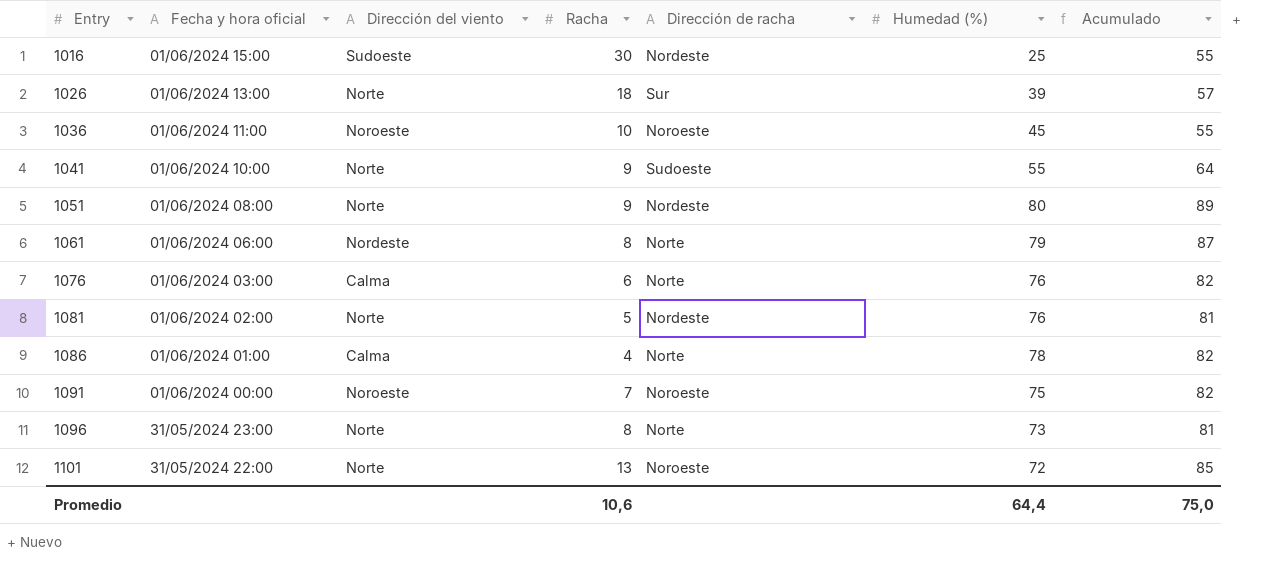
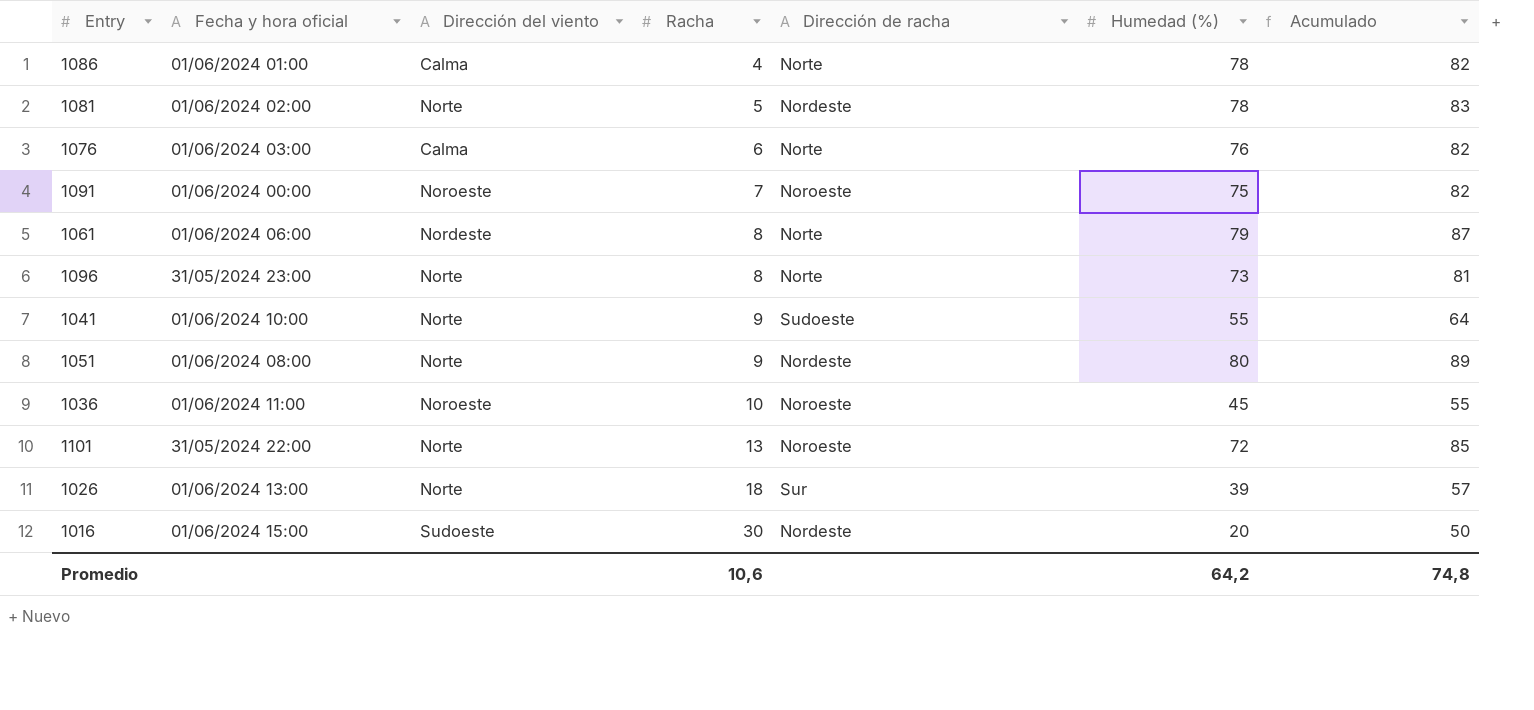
row order: Entry ascending -> Racha ascending
1081 | Humedad (%): 76 -> 78
1081 | Acumulado: 81 -> 83
1016 | Humedad (%): 25 -> 20
1016 | Acumulado: 55 -> 50
Promedio | Humedad (%): 64,4 -> 64,2
Promedio | Acumulado: 75,0 -> 74,8

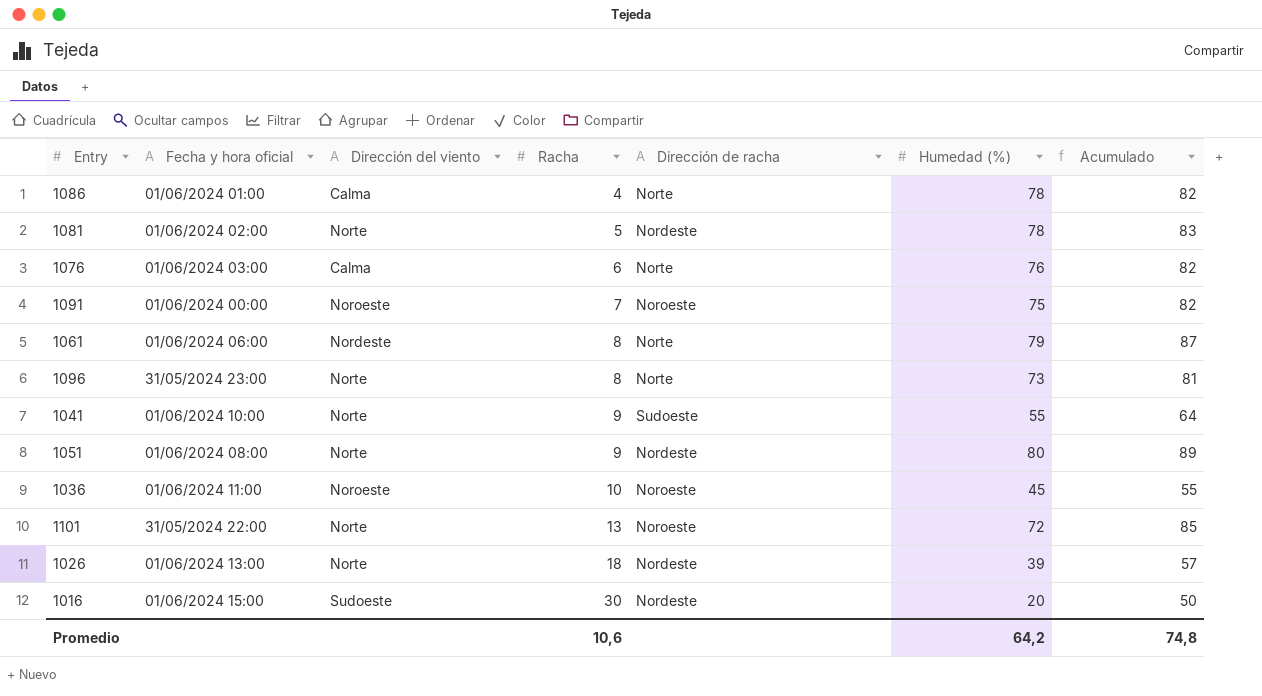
1026 | Dirección de racha: Sur -> Nordeste

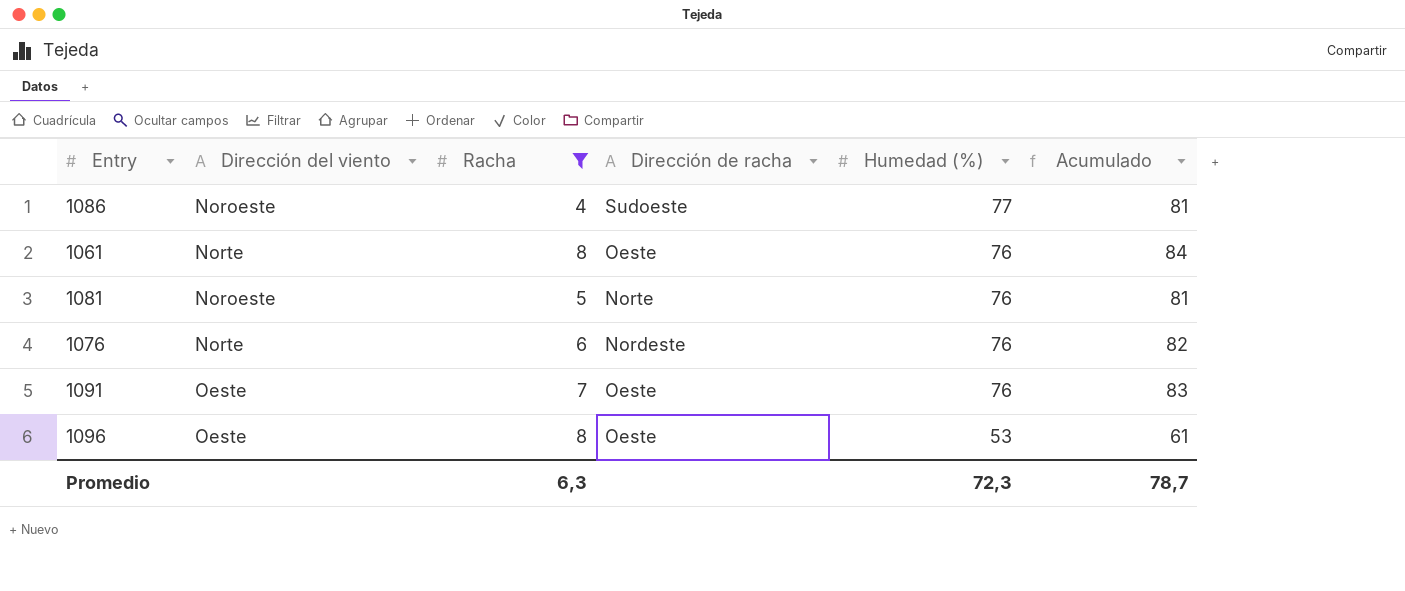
filter: none -> Racha <= 8
row order: Racha ascending -> Humedad (%) descending
column Fecha y hora oficial | position: 2 -> none
1086 | Dirección del viento: Calma -> Noroeste
1086 | Dirección de racha: Norte -> Sudoeste
1086 | Humedad (%): 78 -> 77
1086 | Acumulado: 82 -> 81
1061 | Dirección del viento: Nordeste -> Norte
1061 | Dirección de racha: Norte -> Oeste
1061 | Humedad (%): 79 -> 76
1061 | Acumulado: 87 -> 84
1081 | Dirección del viento: Norte -> Noroeste
1081 | Dirección de racha: Nordeste -> Norte
1081 | Humedad (%): 78 -> 76
1081 | Acumulado: 83 -> 81
1076 | Dirección del viento: Calma -> Norte
1076 | Dirección de racha: Norte -> Nordeste
1091 | Dirección del viento: Noroeste -> Oeste
1091 | Dirección de racha: Noroeste -> Oeste
1091 | Humedad (%): 75 -> 76
1091 | Acumulado: 82 -> 83
1096 | Dirección del viento: Norte -> Oeste
1096 | Dirección de racha: Norte -> Oeste
1096 | Humedad (%): 73 -> 53
1096 | Acumulado: 81 -> 61
Promedio | Racha: 10,6 -> 6,3
Promedio | Humedad (%): 64,2 -> 72,3
Promedio | Acumulado: 74,8 -> 78,7

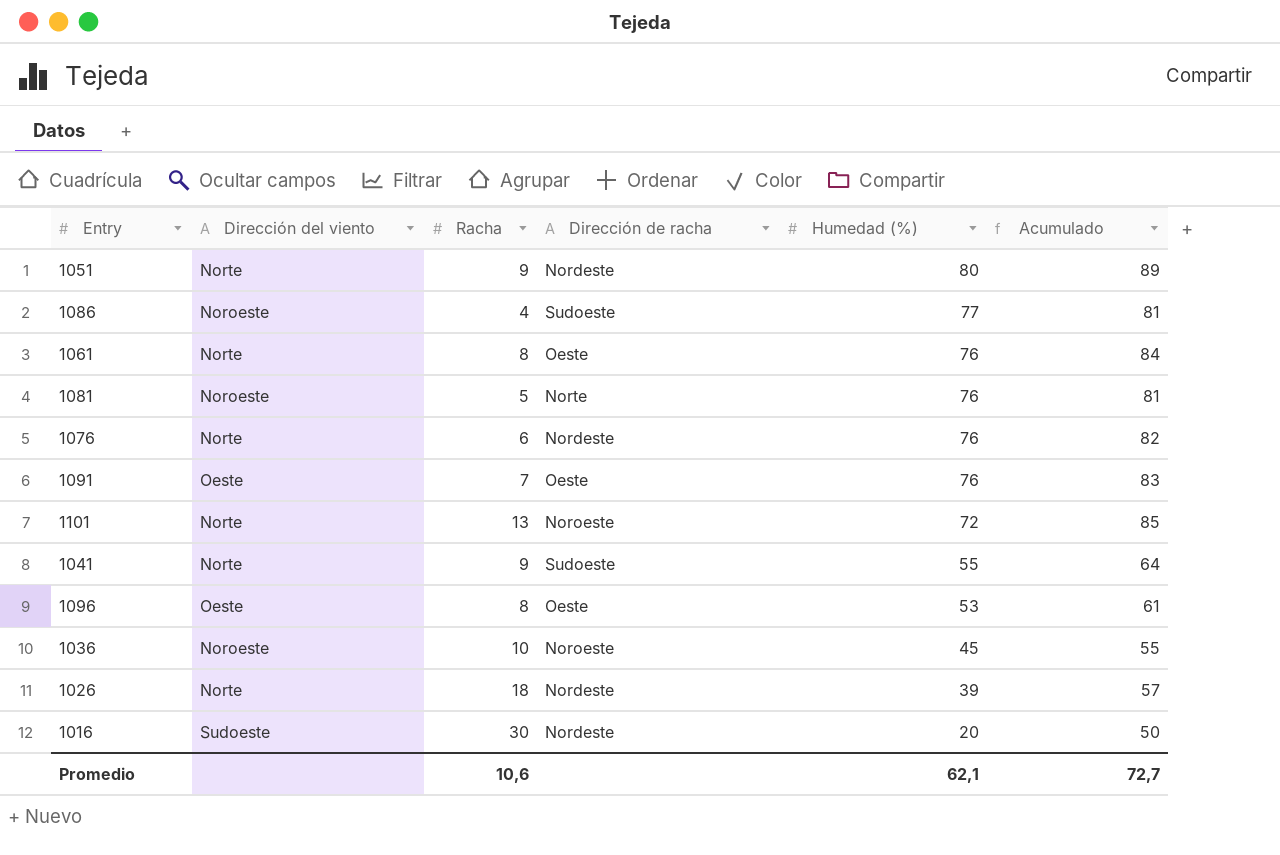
filter: Racha <= 8 -> none
Promedio | Racha: 6,3 -> 10,6
Promedio | Humedad (%): 72,3 -> 62,1
Promedio | Acumulado: 78,7 -> 72,7

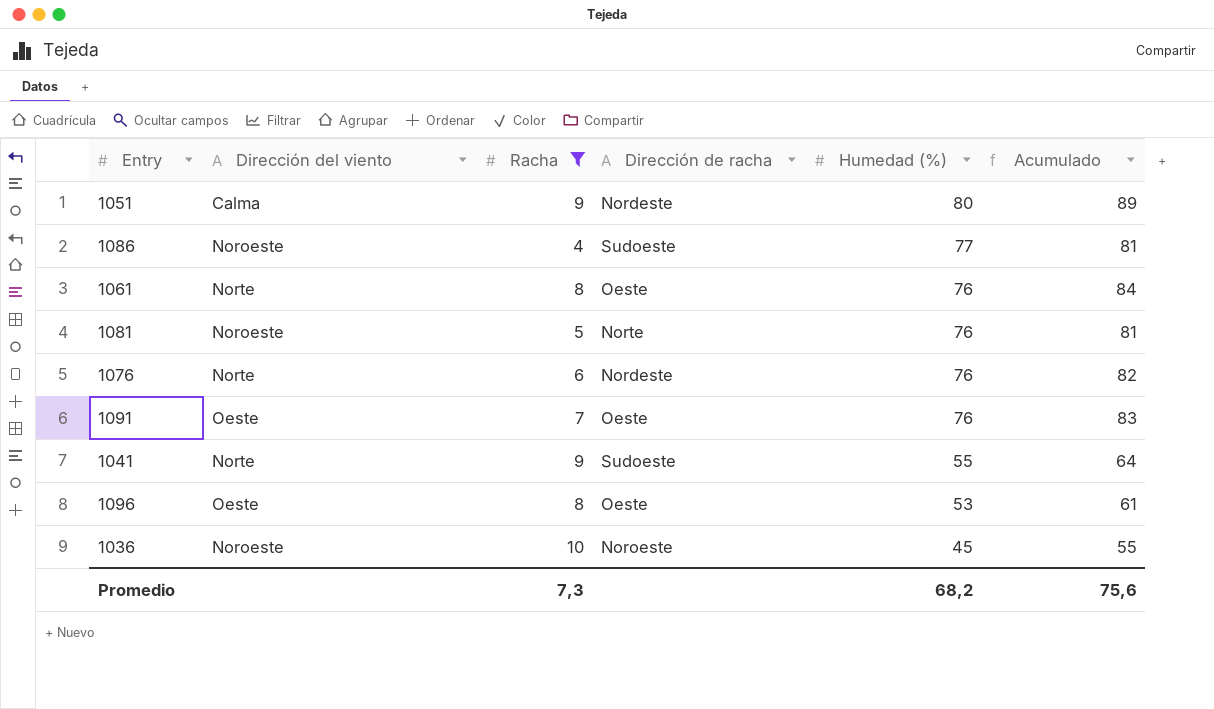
filter: none -> Racha <= 10
1051 | Dirección del viento: Norte -> Calma
Promedio | Racha: 10,6 -> 7,3
Promedio | Humedad (%): 62,1 -> 68,2
Promedio | Acumulado: 72,7 -> 75,6

